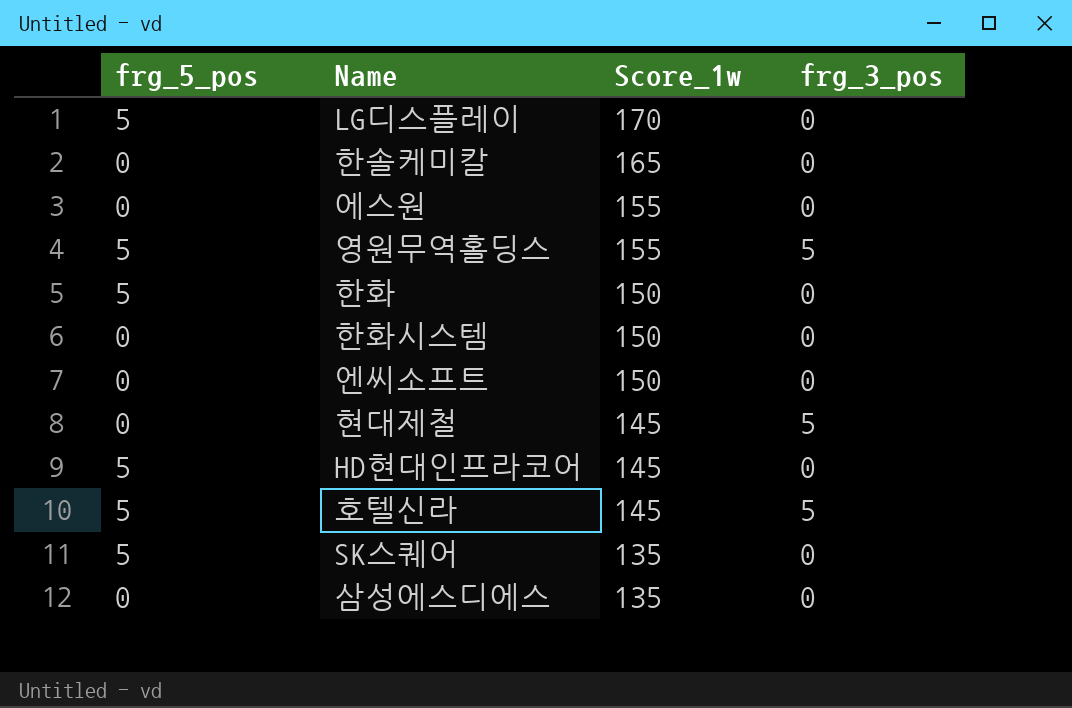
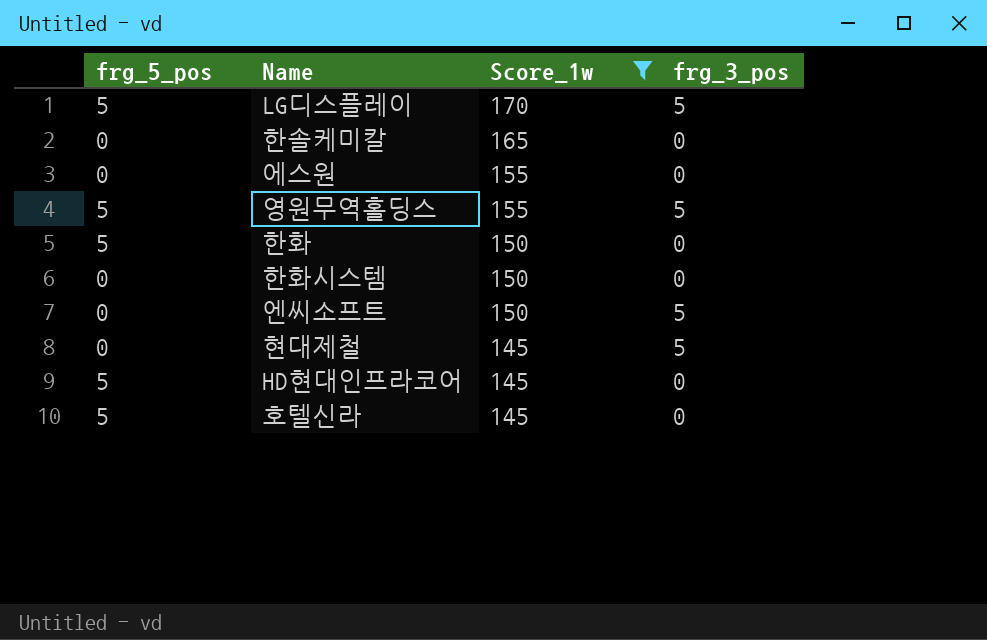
filter: none -> Score_1w != 135
LG디스플레이 | frg_3_pos: 0 -> 5
엔씨소프트 | frg_3_pos: 0 -> 5
호텔신라 | frg_3_pos: 5 -> 0

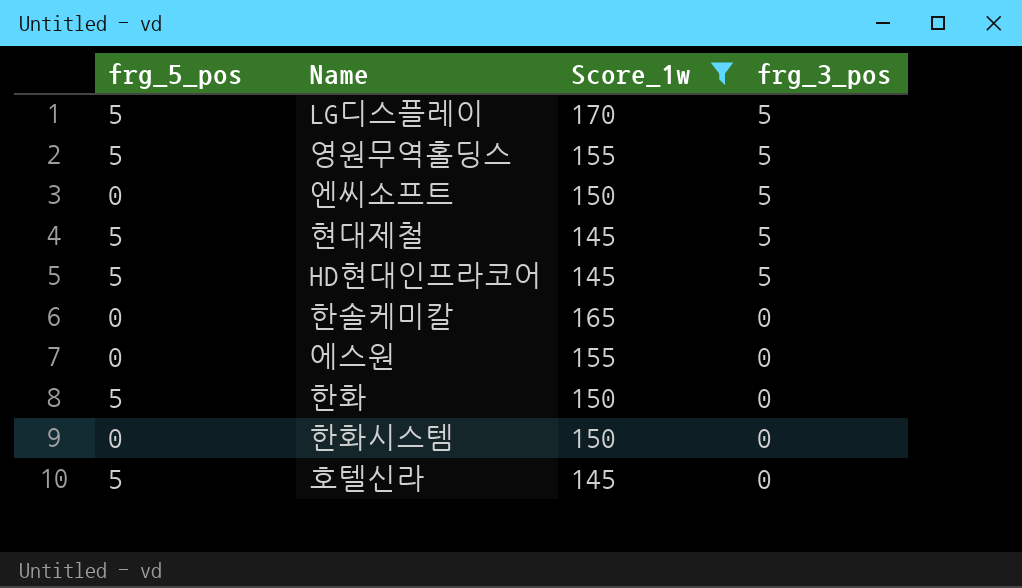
row order: Score_1w descending -> frg_3_pos descending
현대제철 | frg_5_pos: 0 -> 5
HD현대인프라코어 | frg_3_pos: 0 -> 5

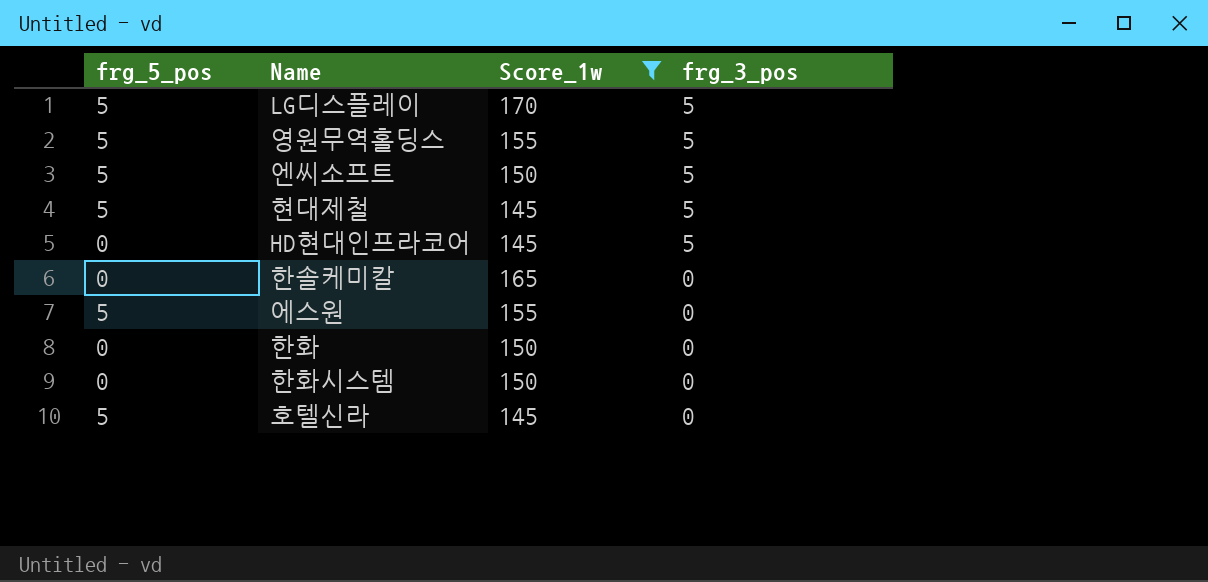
엔씨소프트 | frg_5_pos: 0 -> 5
HD현대인프라코어 | frg_5_pos: 5 -> 0
에스원 | frg_5_pos: 0 -> 5
한화 | frg_5_pos: 5 -> 0

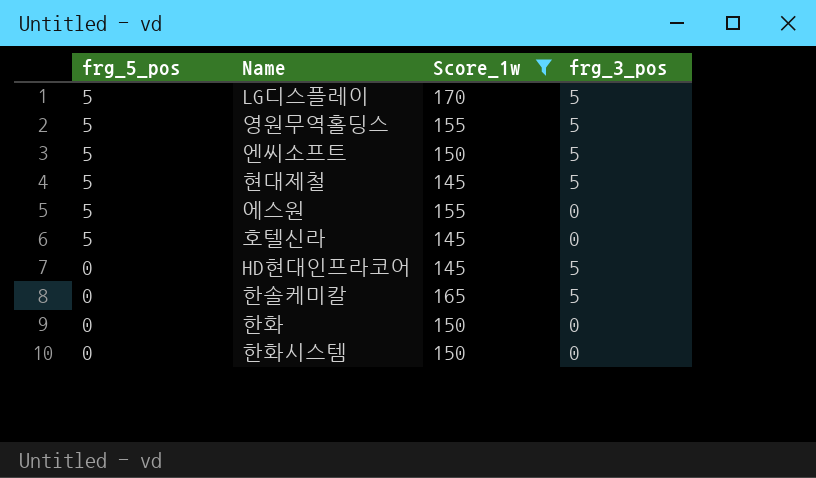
row order: frg_3_pos descending -> frg_5_pos descending
한솔케미칼 | frg_3_pos: 0 -> 5

